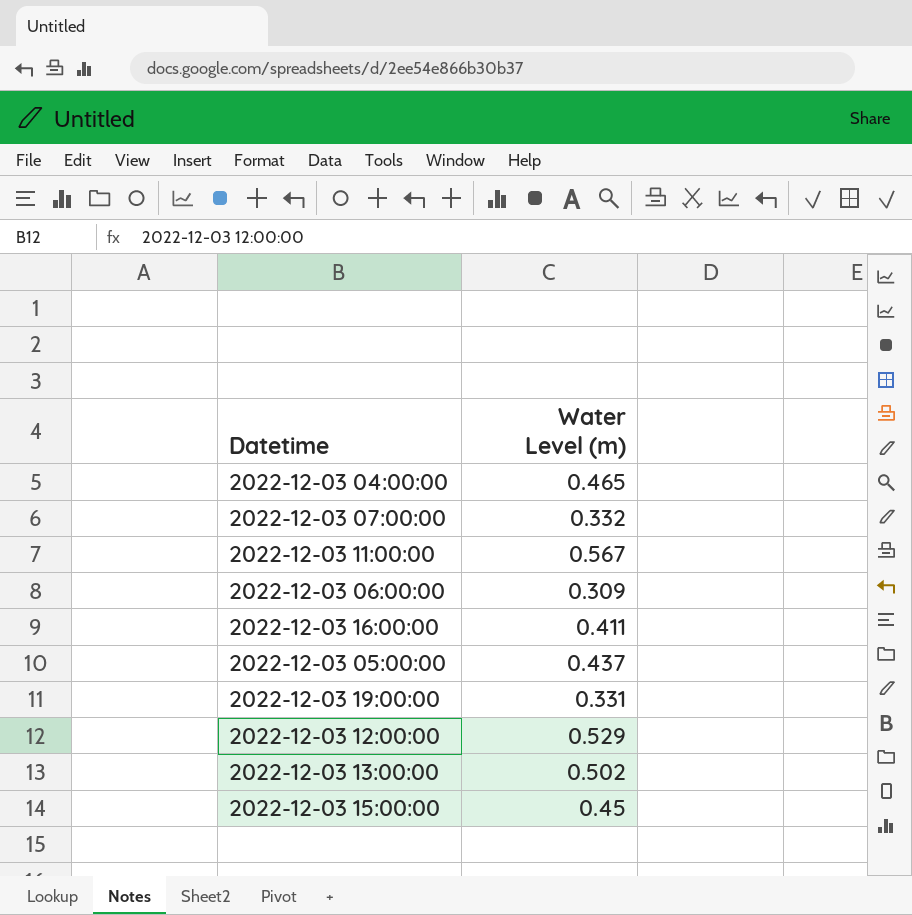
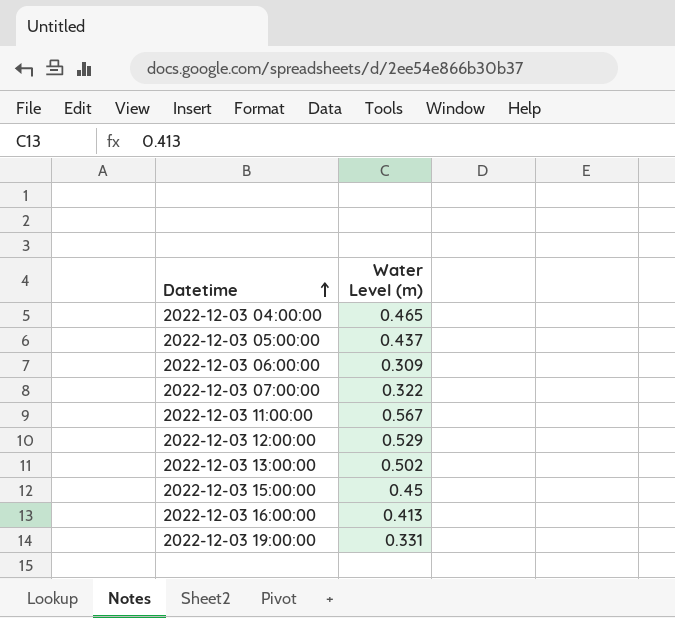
row order: none -> Datetime ascending
2022-12-03 07:00:00 | Water Level (m): 0.332 -> 0.322
2022-12-03 16:00:00 | Water Level (m): 0.411 -> 0.413

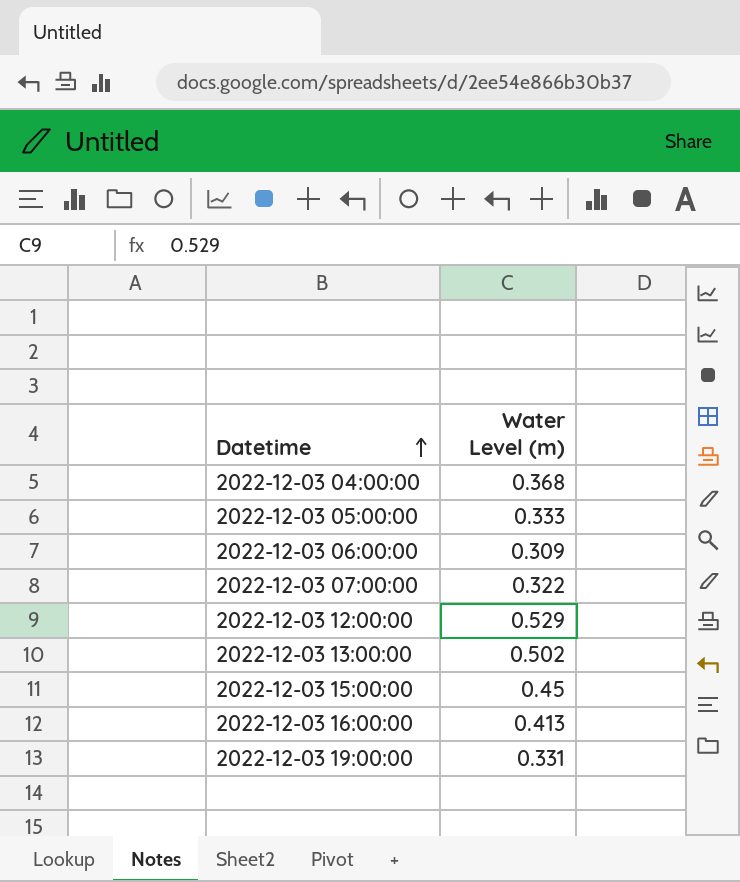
row 2022-12-03 11:00:00: 0.567 -> none
2022-12-03 04:00:00 | Water Level (m): 0.465 -> 0.368
2022-12-03 05:00:00 | Water Level (m): 0.437 -> 0.333

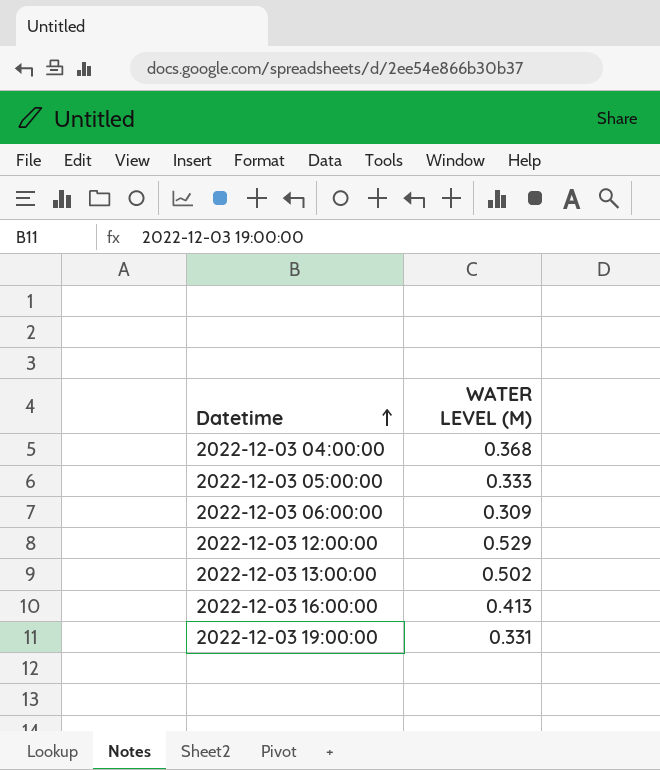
column name: Water Level (m) -> WATER LEVEL (M)
row 2022-12-03 07:00:00: 0.322 -> none
row 2022-12-03 15:00:00: 0.45 -> none

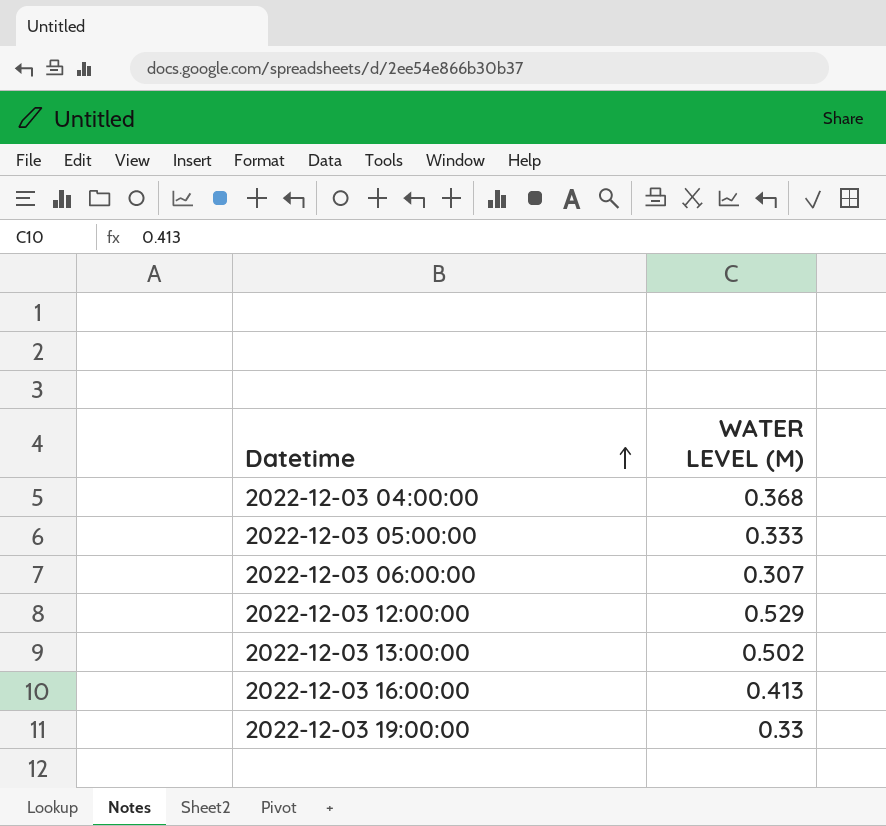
2022-12-03 06:00:00 | WATER LEVEL (M): 0.309 -> 0.307
2022-12-03 19:00:00 | WATER LEVEL (M): 0.331 -> 0.33

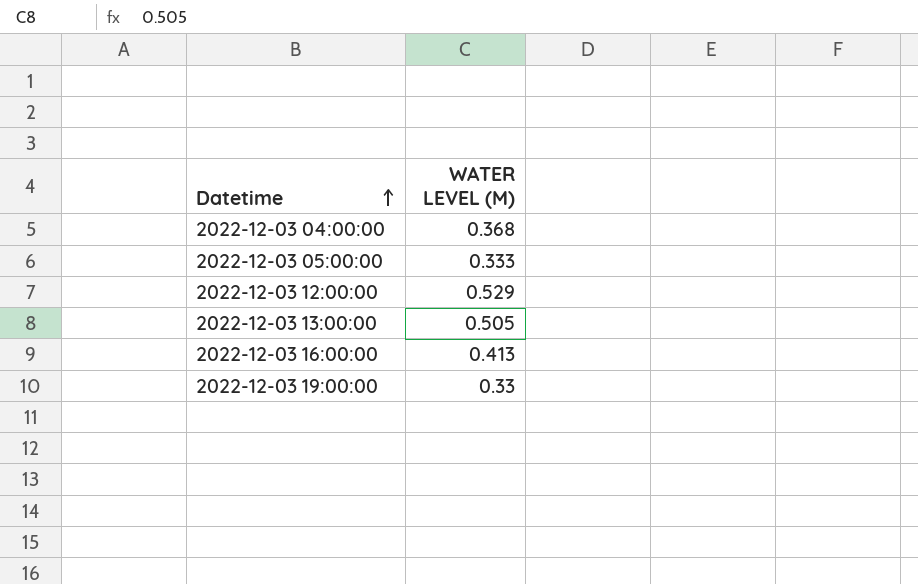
row 2022-12-03 06:00:00: 0.307 -> none
2022-12-03 13:00:00 | WATER LEVEL (M): 0.502 -> 0.505

